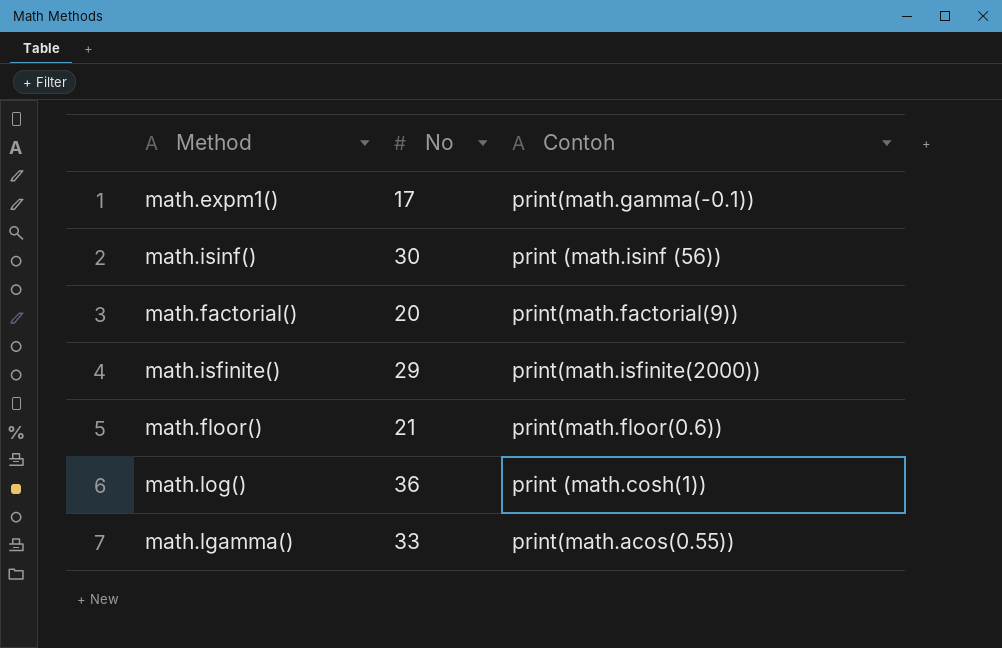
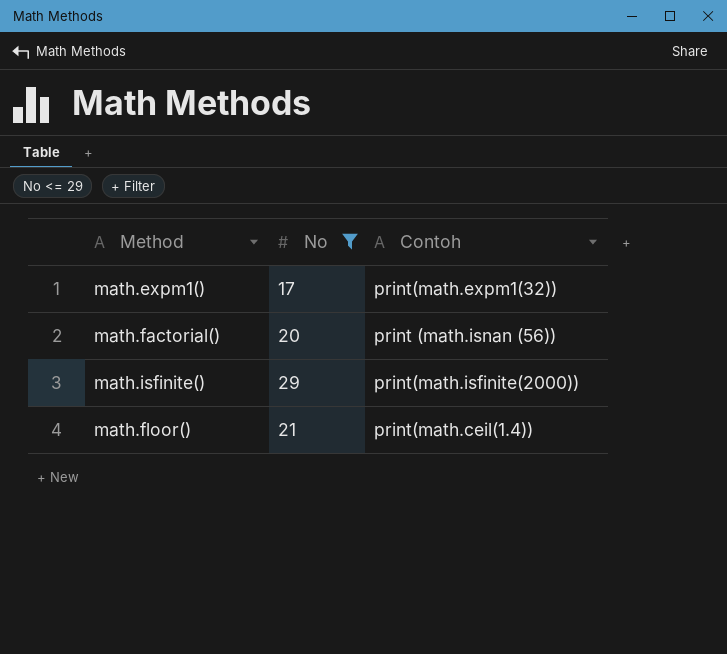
filter: none -> No <= 29
math.expm1() | Contoh: print(math.gamma(-0.1)) -> print(math.expm1(32))
math.factorial() | Contoh: print(math.factorial(9)) -> print (math.isnan (56))
math.floor() | Contoh: print(math.floor(0.6)) -> print(math.ceil(1.4))

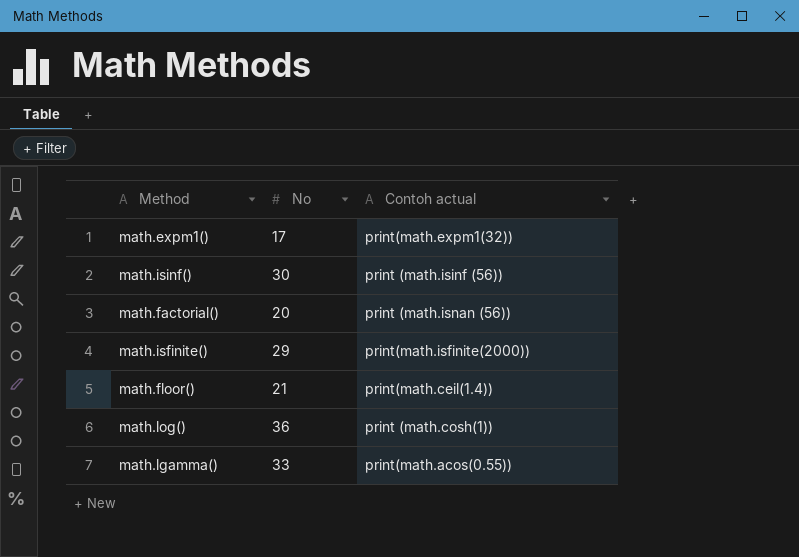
filter: No <= 29 -> none
column name: Contoh -> Contoh actual

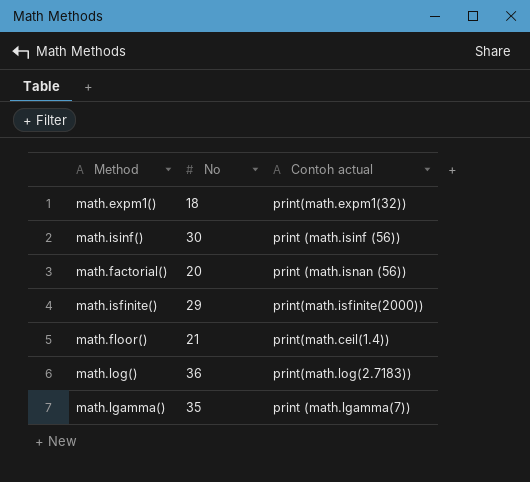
math.expm1() | No: 17 -> 18
math.log() | Contoh actual: print (math.cosh(1)) -> print(math.log(2.7183))
math.lgamma() | No: 33 -> 35
math.lgamma() | Contoh actual: print(math.acos(0.55)) -> print (math.lgamma(7))

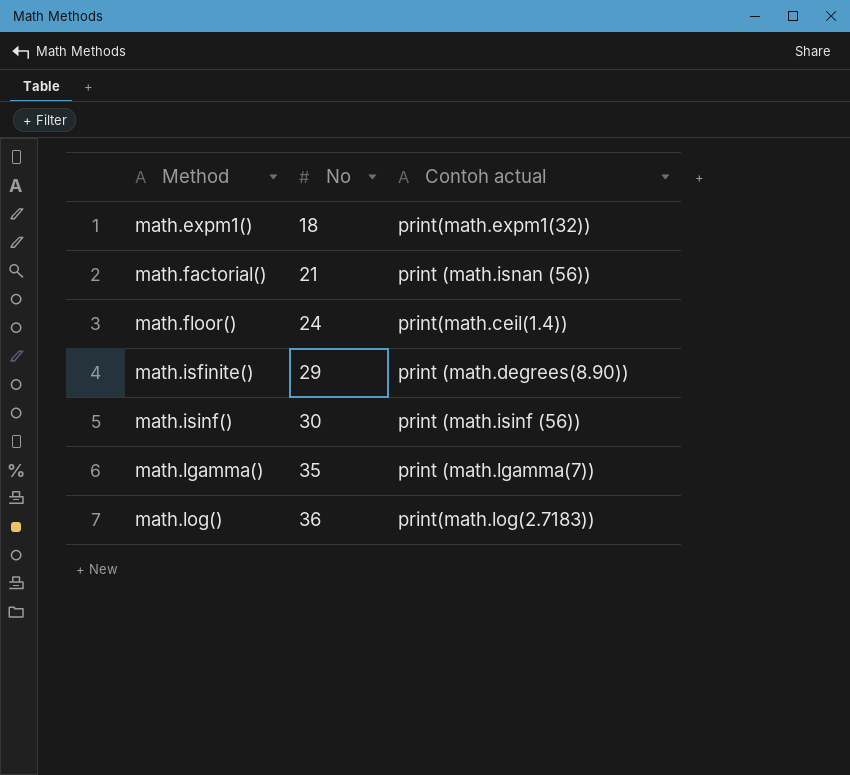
row order: none -> Method ascending
math.factorial() | No: 20 -> 21
math.floor() | No: 21 -> 24
math.isfinite() | Contoh actual: print(math.isfinite(2000)) -> print (math.degrees(8.90))

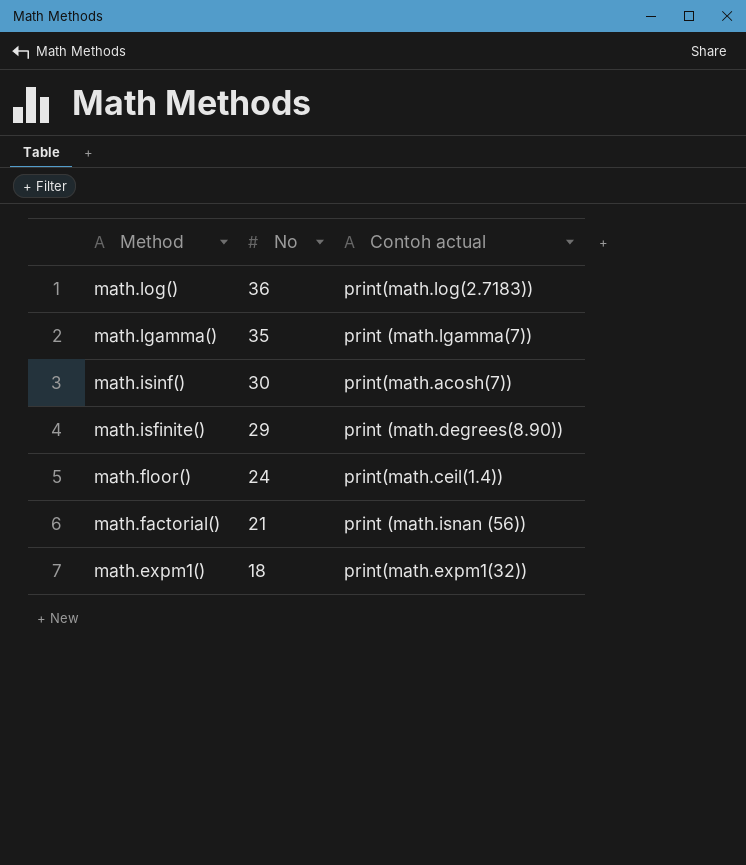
row order: Method ascending -> Method descending
math.isinf() | Contoh actual: print (math.isinf (56)) -> print(math.acosh(7))

